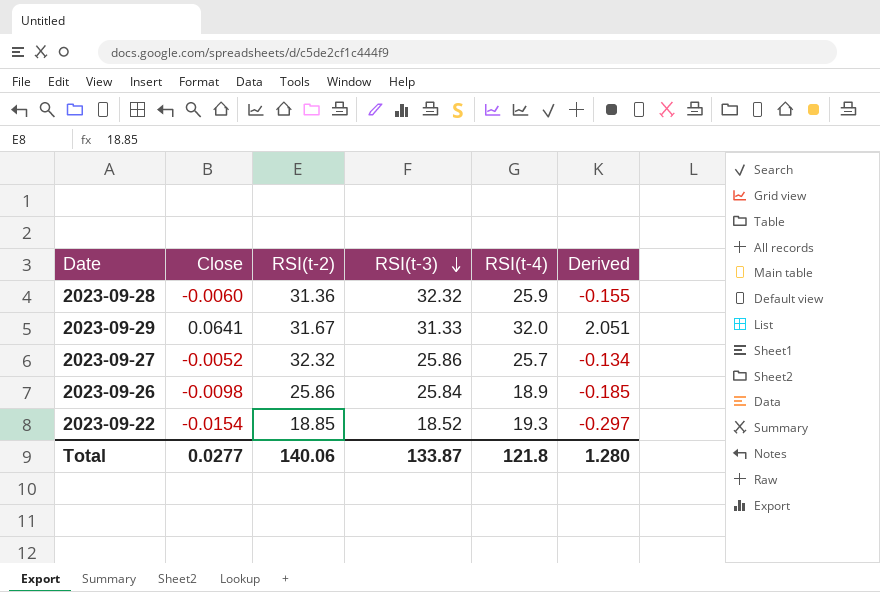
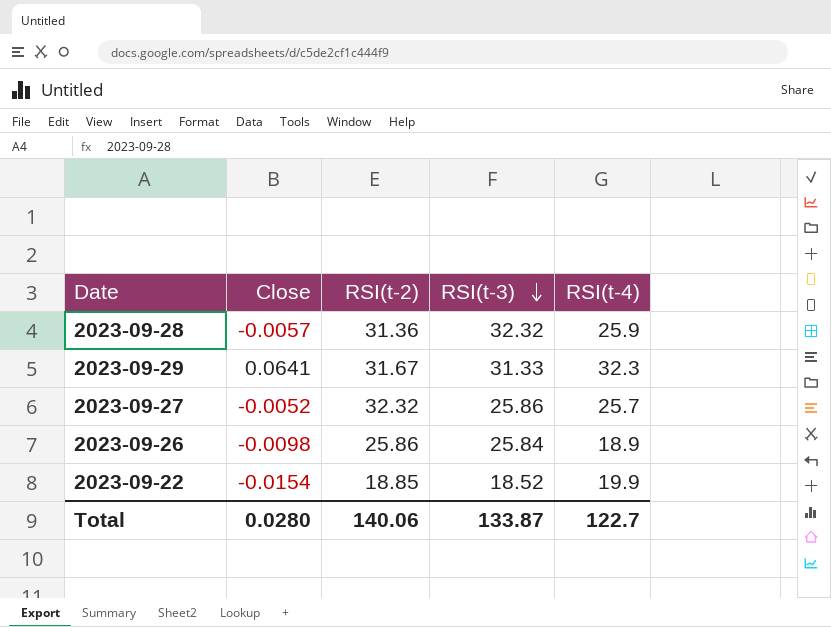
column Derived | formula: [Close] * [RSI(t-4)] -> none
2023-09-28 | Close: -0.0060 -> -0.0057
2023-09-29 | RSI(t-4): 32.0 -> 32.3
2023-09-22 | RSI(t-4): 19.3 -> 19.9
Total | Close: 0.0277 -> 0.0280
Total | RSI(t-4): 121.8 -> 122.7

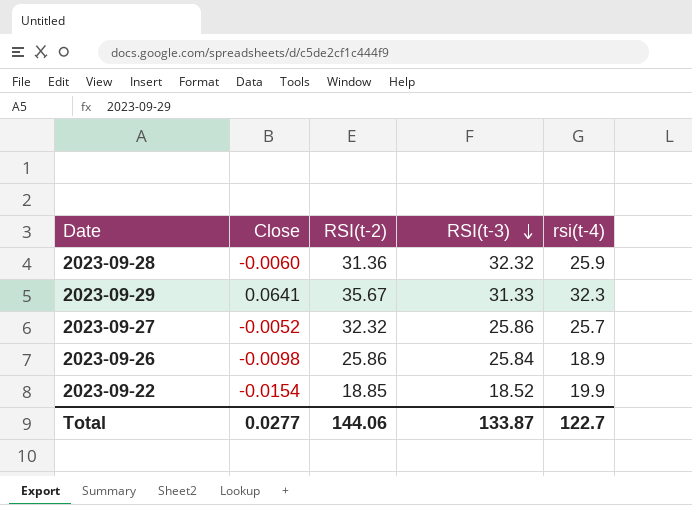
column name: RSI(t-4) -> rsi(t-4)
2023-09-28 | Close: -0.0057 -> -0.0060
2023-09-29 | RSI(t-2): 31.67 -> 35.67
Total | Close: 0.0280 -> 0.0277
Total | RSI(t-2): 140.06 -> 144.06

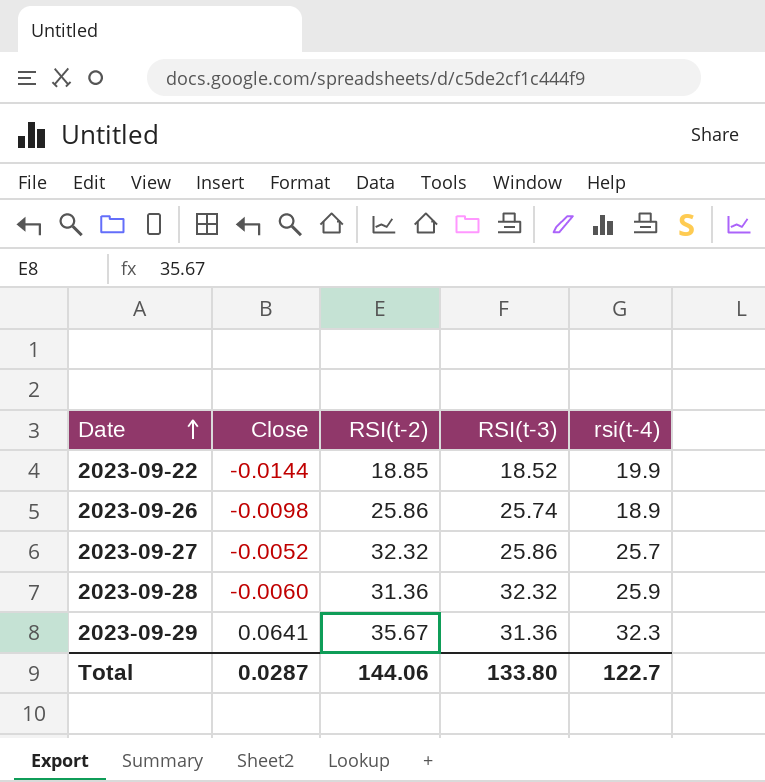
row order: RSI(t-3) descending -> Date ascending
2023-09-22 | Close: -0.0154 -> -0.0144
2023-09-26 | RSI(t-3): 25.84 -> 25.74
2023-09-29 | RSI(t-3): 31.33 -> 31.36
Total | Close: 0.0277 -> 0.0287
Total | RSI(t-3): 133.87 -> 133.80

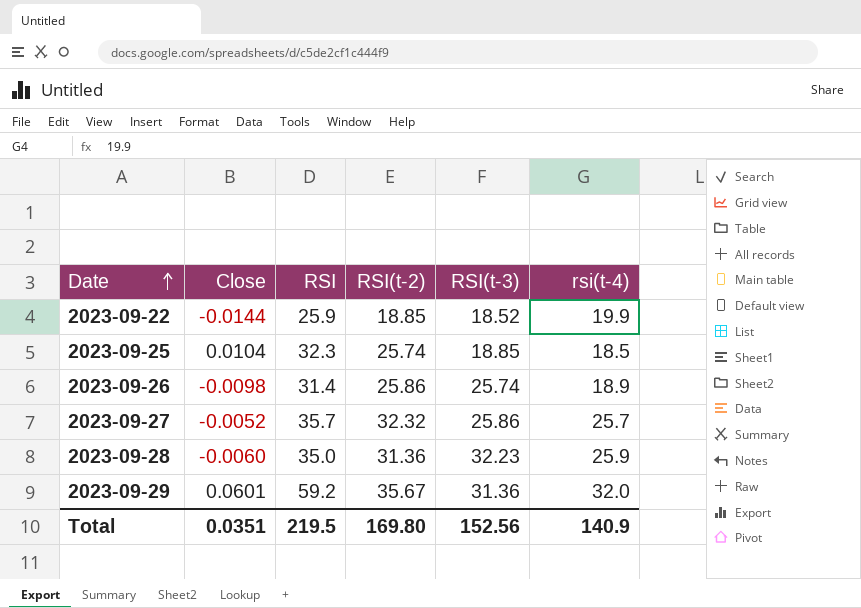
column RSI | position: none -> 3
row 2023-09-25: none -> 0.0104 | 32.3 | 25.74 | 18.85 | 18.5
2023-09-28 | RSI(t-3): 32.32 -> 32.23
2023-09-29 | Close: 0.0641 -> 0.0601
2023-09-29 | rsi(t-4): 32.3 -> 32.0
Total | Close: 0.0287 -> 0.0351
Total | RSI(t-2): 144.06 -> 169.80
Total | RSI(t-3): 133.80 -> 152.56
Total | rsi(t-4): 122.7 -> 140.9

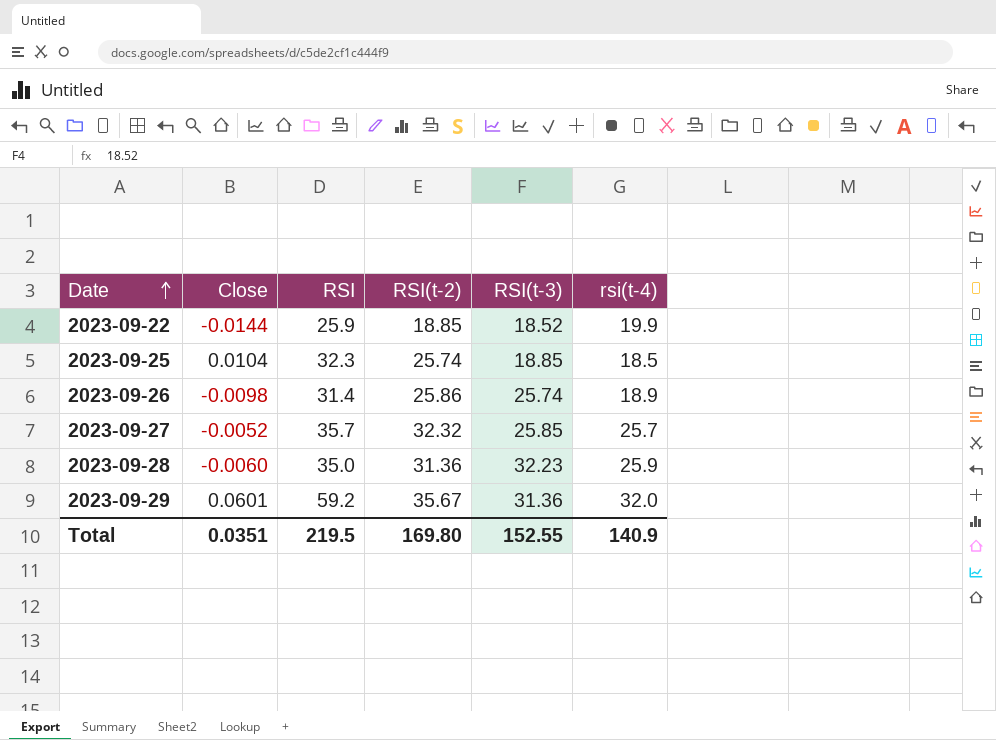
2023-09-27 | RSI(t-3): 25.86 -> 25.85
Total | RSI(t-3): 152.56 -> 152.55

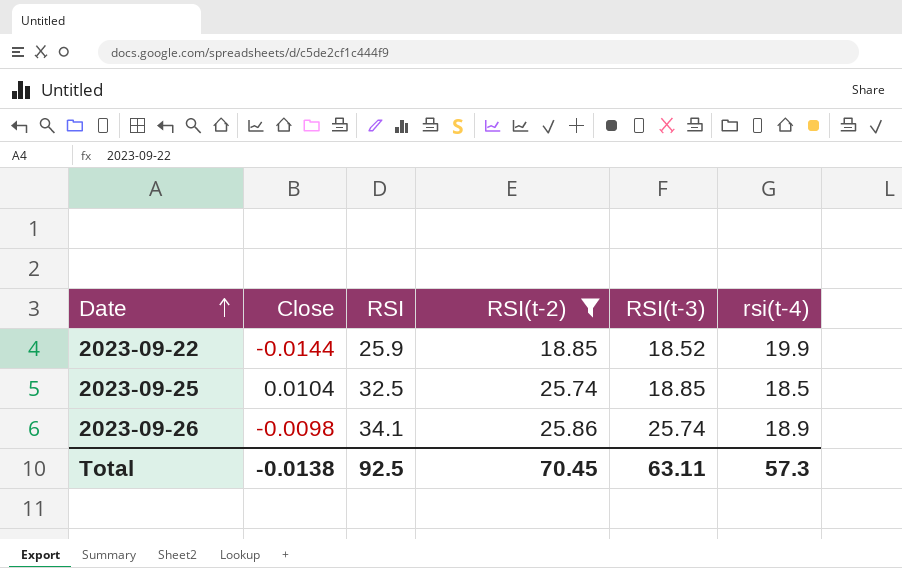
filter: none -> RSI(t-2) <= 25.86
2023-09-25 | RSI: 32.3 -> 32.5
2023-09-26 | RSI: 31.4 -> 34.1
Total | Close: 0.0351 -> -0.0138
Total | RSI: 219.5 -> 92.5
Total | RSI(t-2): 169.80 -> 70.45
Total | RSI(t-3): 152.55 -> 63.11
Total | rsi(t-4): 140.9 -> 57.3

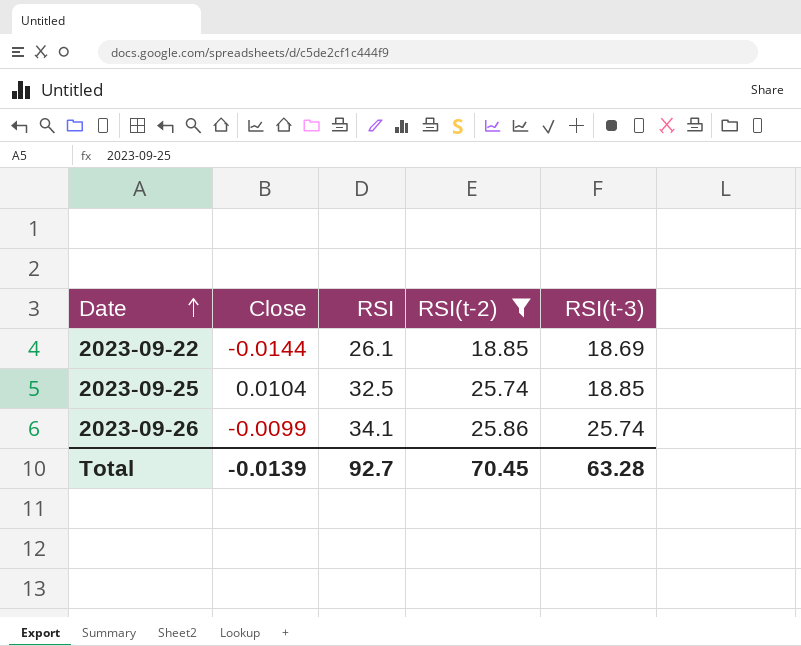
column rsi(t-4) | position: 6 -> none
2023-09-22 | RSI: 25.9 -> 26.1
2023-09-22 | RSI(t-3): 18.52 -> 18.69
2023-09-26 | Close: -0.0098 -> -0.0099
Total | Close: -0.0138 -> -0.0139
Total | RSI: 92.5 -> 92.7
Total | RSI(t-3): 63.11 -> 63.28

